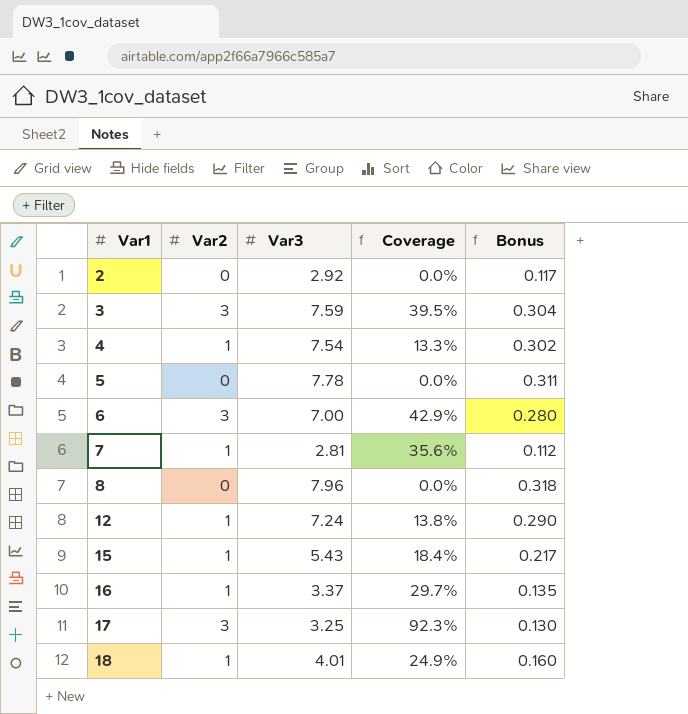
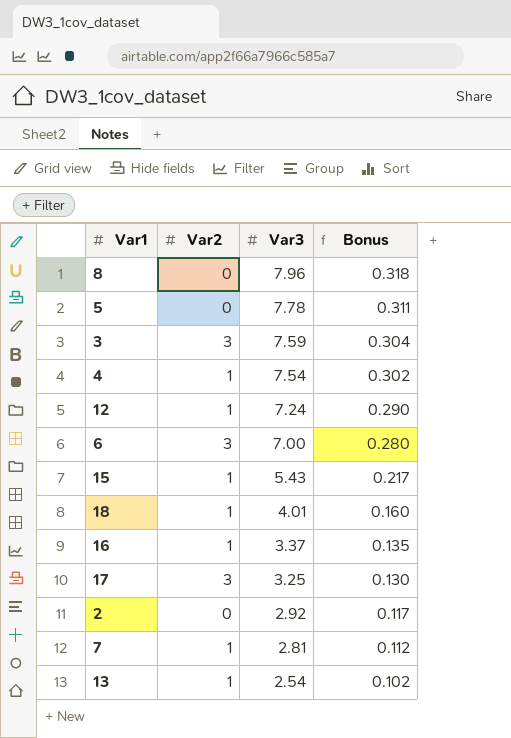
row order: Var1 ascending -> Var3 descending
column Coverage | formula: [Var2] / [Var3] -> none
row 13: none -> 1 | 2.54 | 0.102

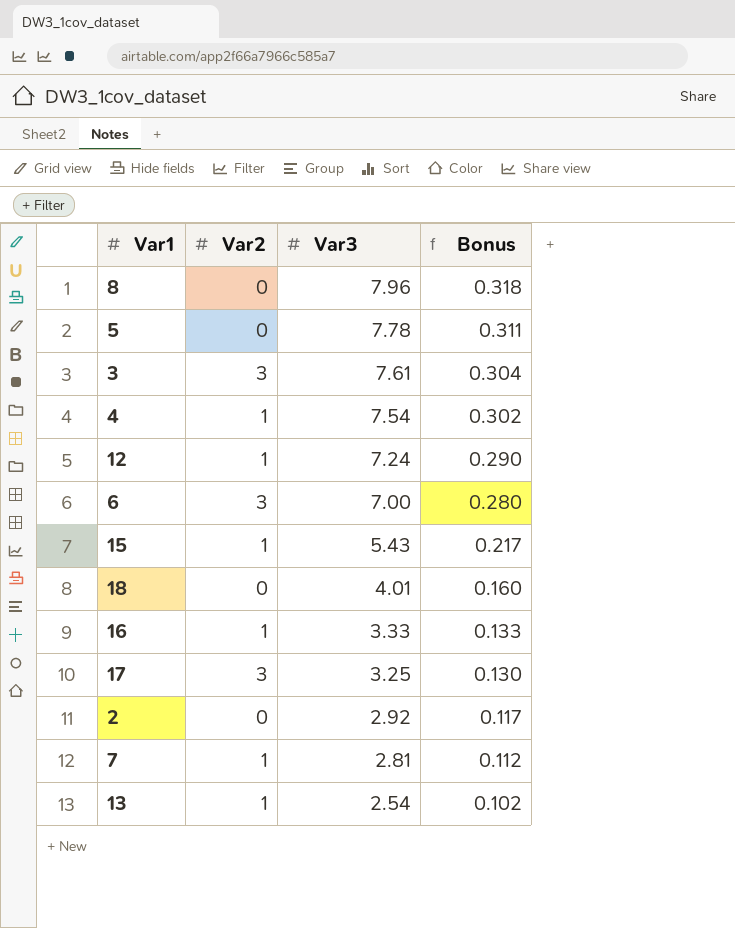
3 | Var3: 7.59 -> 7.61
18 | Var2: 1 -> 0
16 | Var3: 3.37 -> 3.33
16 | Bonus: 0.135 -> 0.133

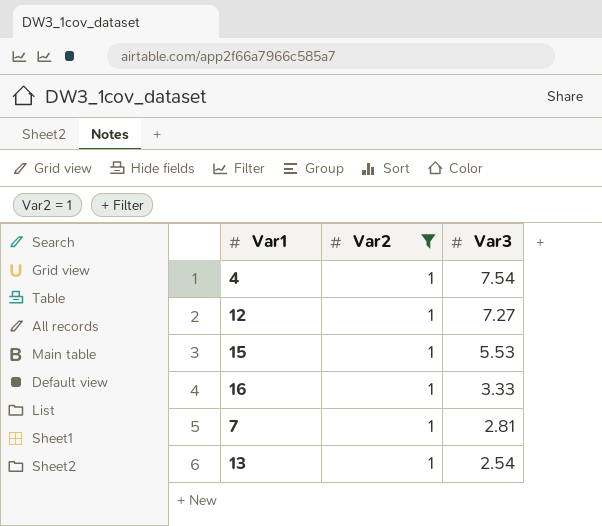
filter: none -> Var2 = 1
column Bonus | formula: [Var3] * 0.04 -> none
12 | Var3: 7.24 -> 7.27
15 | Var3: 5.43 -> 5.53

